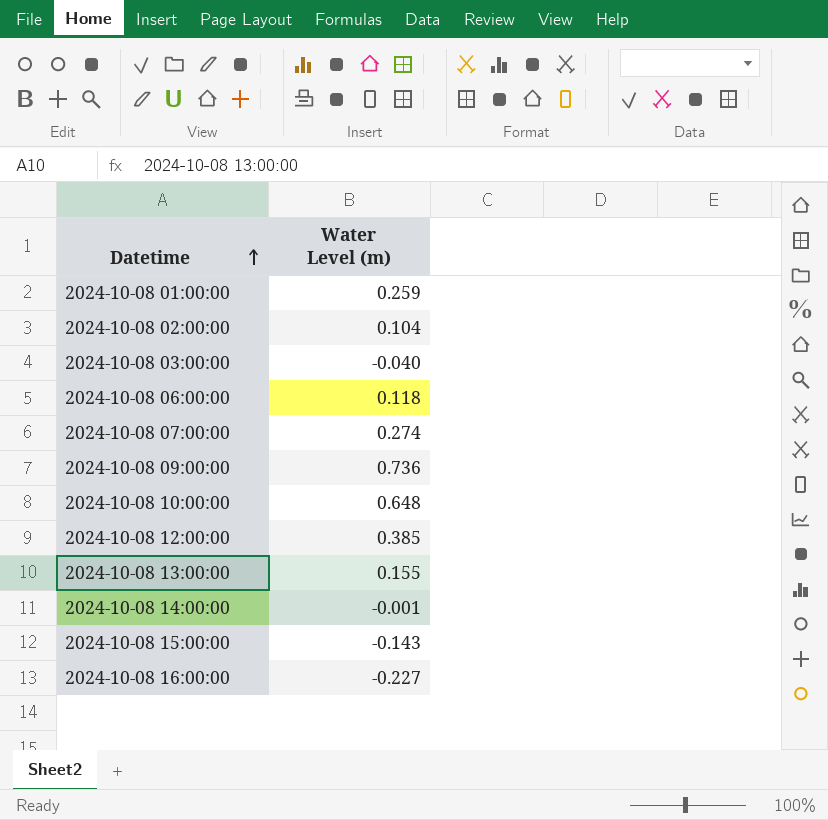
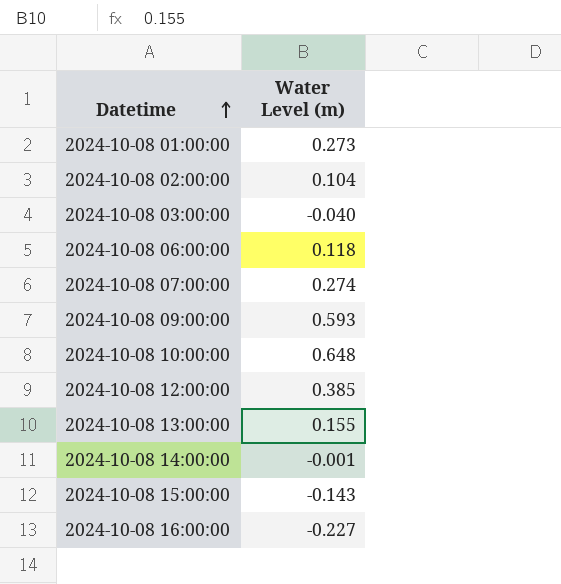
2024-10-08 01:00:00 | Water Level (m): 0.259 -> 0.273
2024-10-08 09:00:00 | Water Level (m): 0.736 -> 0.593

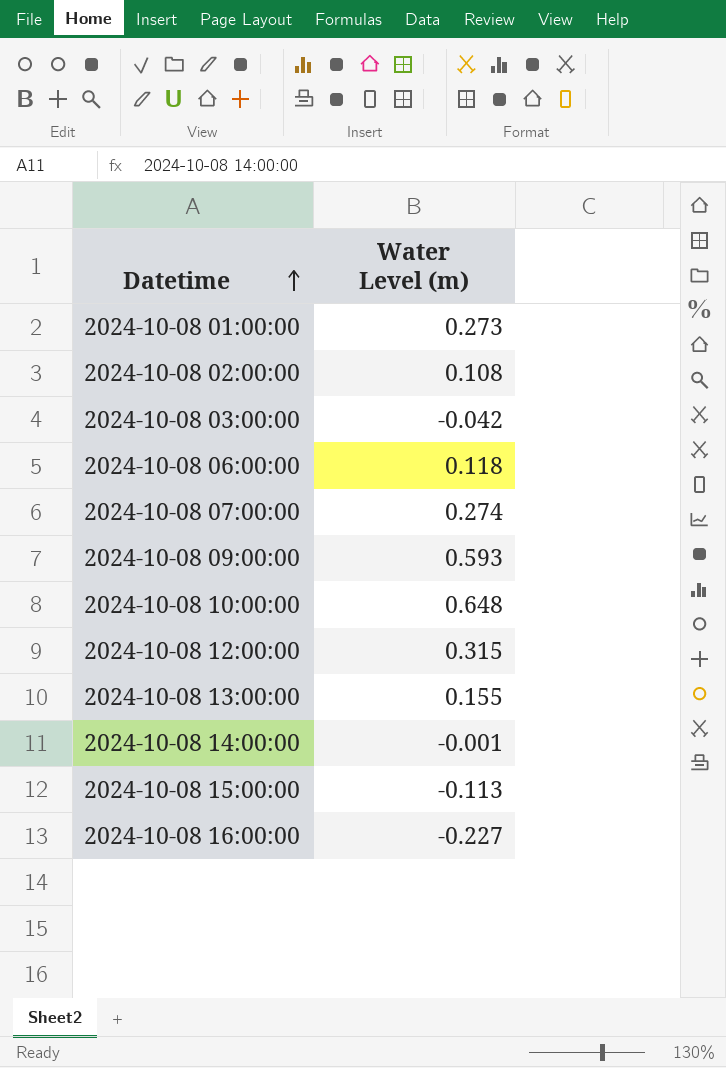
2024-10-08 02:00:00 | Water Level (m): 0.104 -> 0.108
2024-10-08 03:00:00 | Water Level (m): -0.040 -> -0.042
2024-10-08 12:00:00 | Water Level (m): 0.385 -> 0.315
2024-10-08 15:00:00 | Water Level (m): -0.143 -> -0.113

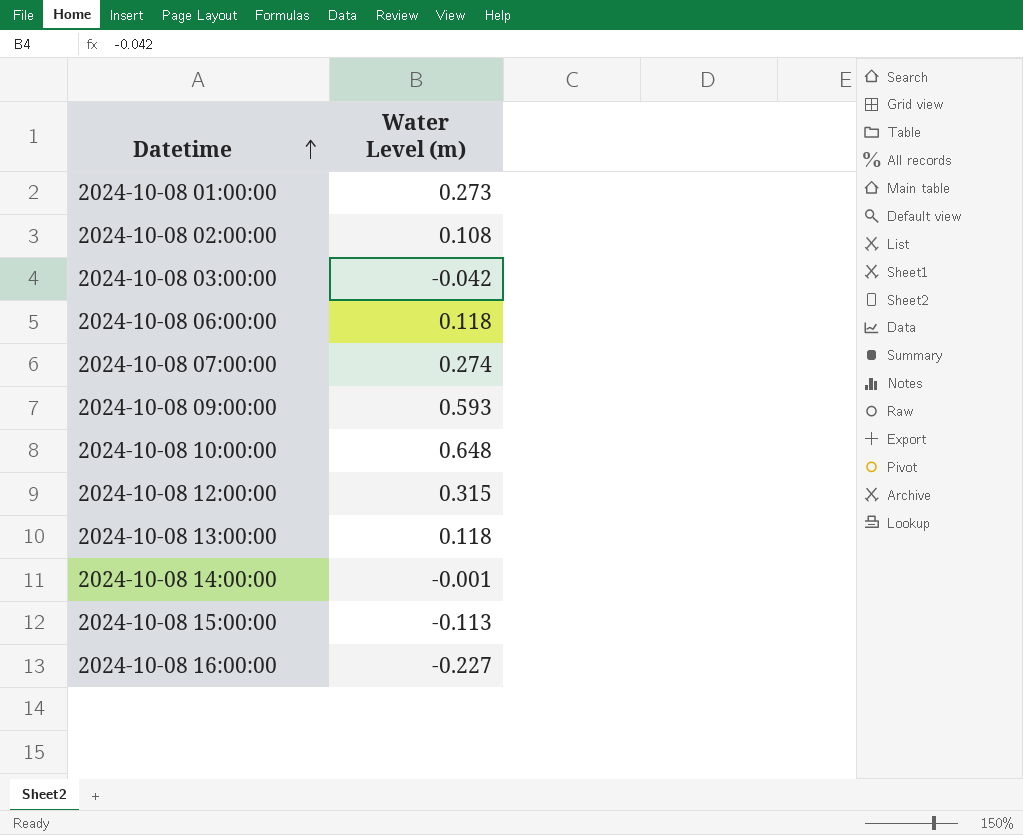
2024-10-08 13:00:00 | Water Level (m): 0.155 -> 0.118

